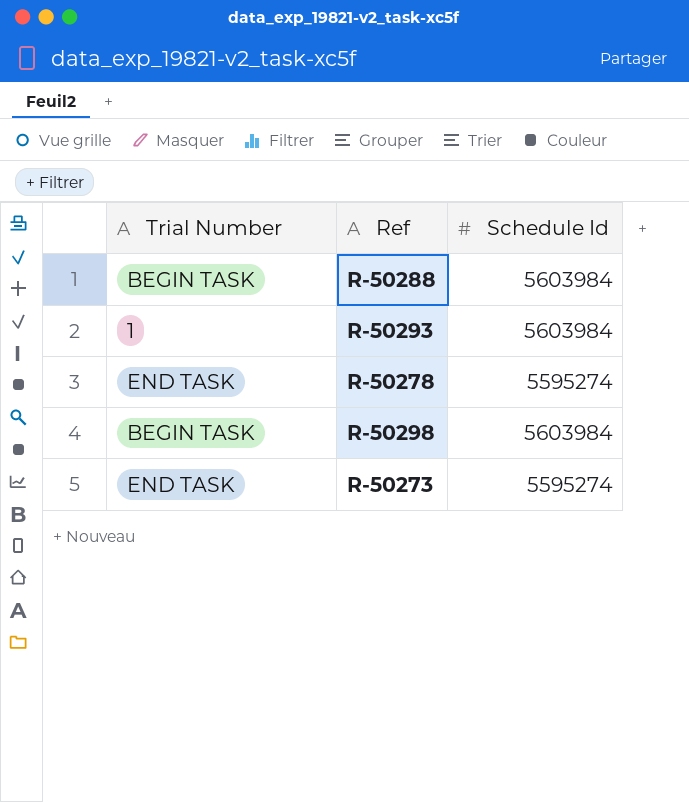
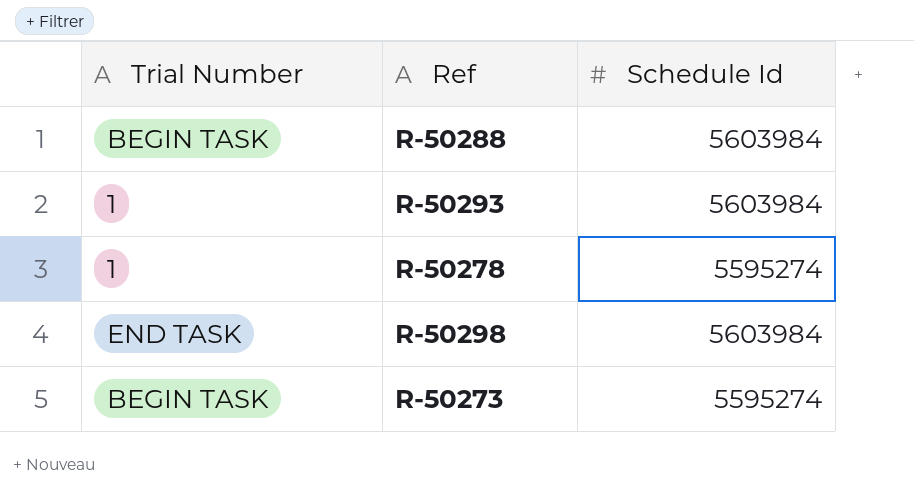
R-50278 | Trial Number: END TASK -> 1
R-50298 | Trial Number: BEGIN TASK -> END TASK
R-50273 | Trial Number: END TASK -> BEGIN TASK

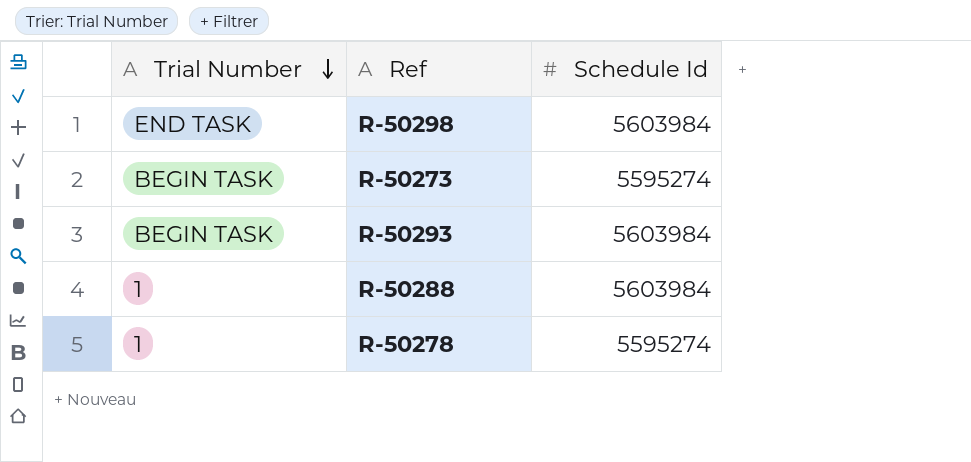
row order: none -> Trial Number descending
R-50293 | Trial Number: 1 -> BEGIN TASK
R-50288 | Trial Number: BEGIN TASK -> 1

